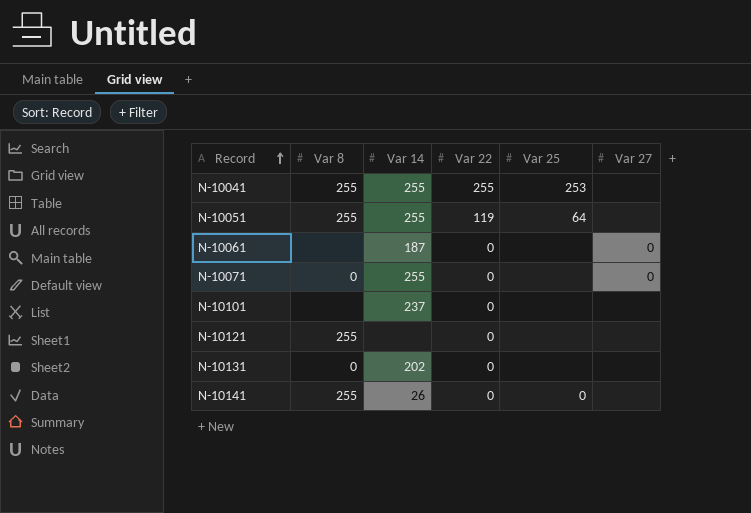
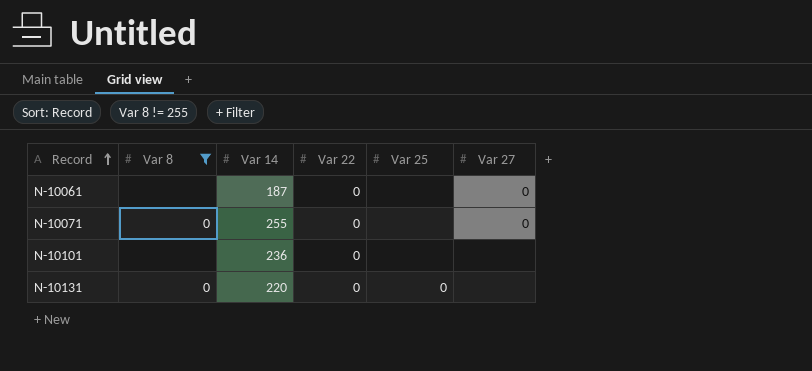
filter: none -> Var 8 != 255
N-10101 | Var 14: 237 -> 236
N-10131 | Var 14: 202 -> 220
N-10131 | Var 25: none -> 0

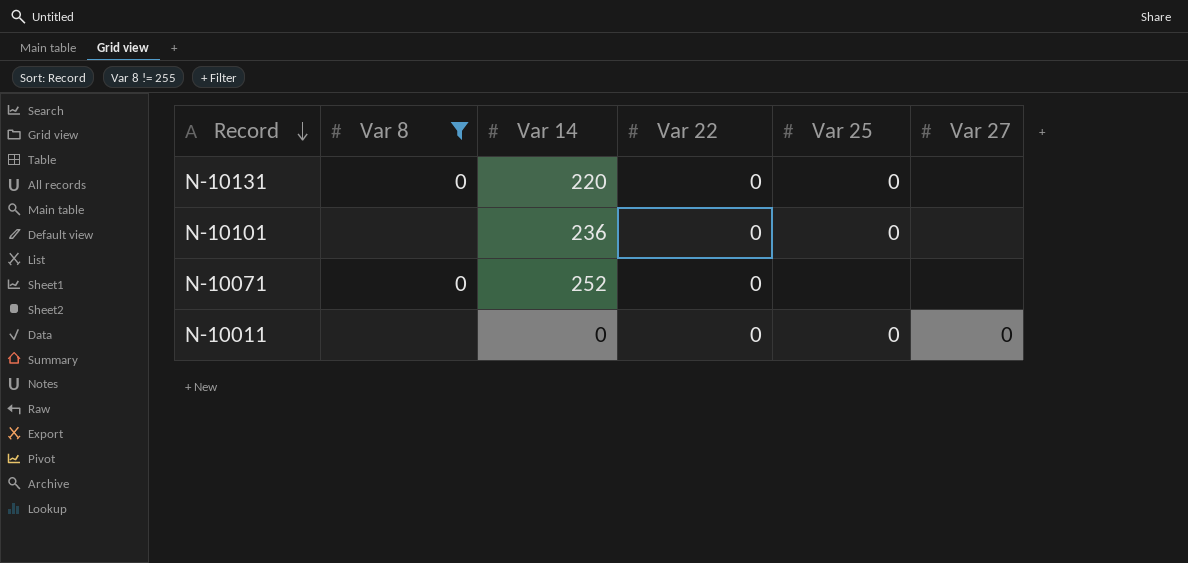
row order: Record ascending -> Record descending
row N-10061: none | 187 | 0 | none | 0 -> none
N-10101 | Var 25: none -> 0
N-10071 | Var 14: 255 -> 252
N-10071 | Var 27: 0 -> none
row N-10011: none -> none | 0 | 0 | 0 | 0

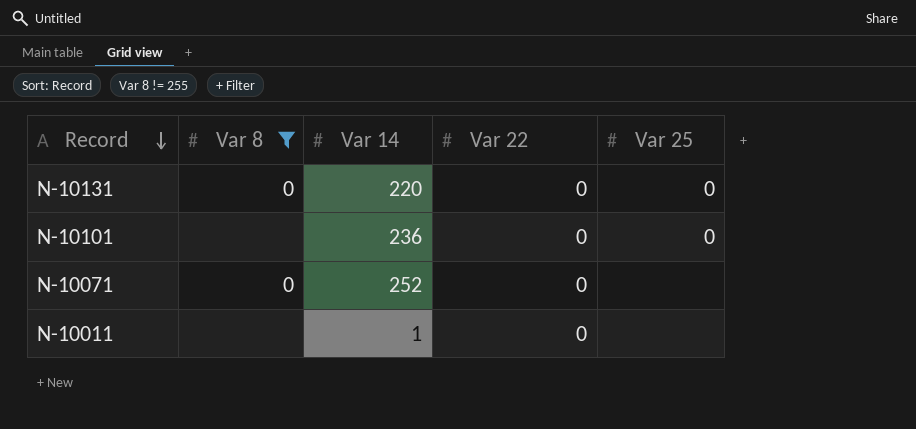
column Var 27 | position: 6 -> none
N-10011 | Var 14: 0 -> 1
N-10011 | Var 25: 0 -> none

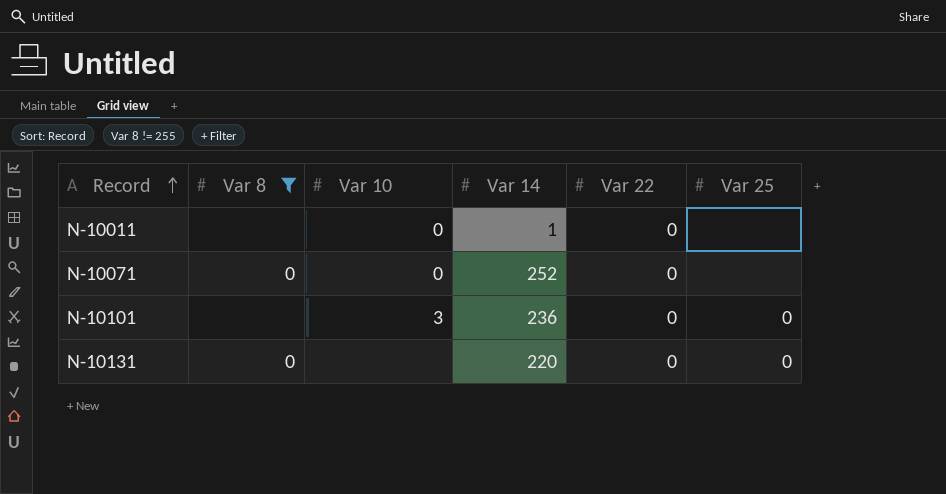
row order: Record descending -> Record ascending
column Var 10 | position: none -> 3

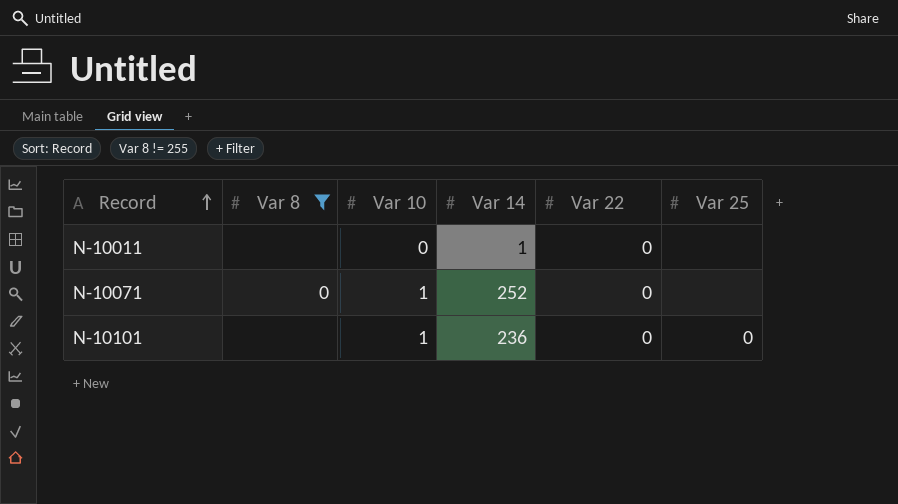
row N-10131: 0 | none | 220 | 0 | 0 -> none
N-10071 | Var 10: 0 -> 1
N-10101 | Var 10: 3 -> 1

